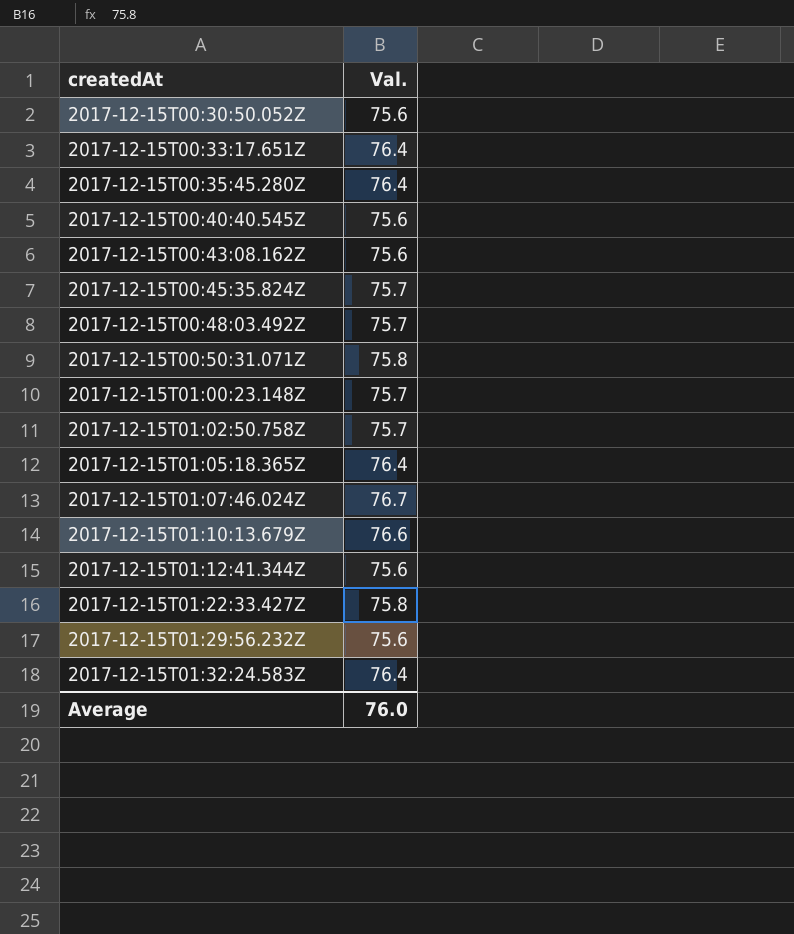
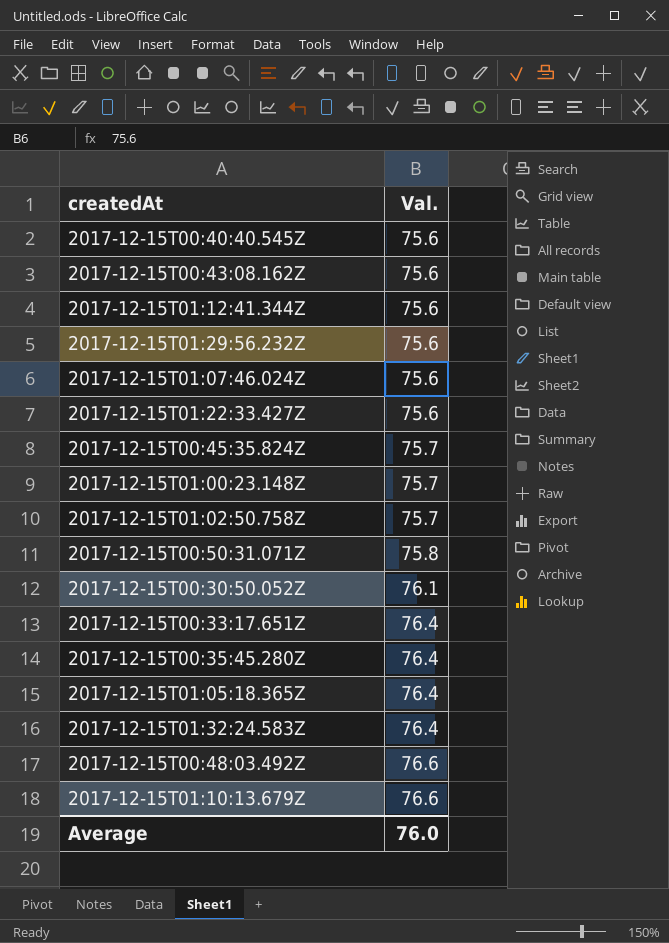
row order: createdAt ascending -> Val. ascending
2017-12-15T01:07:46.024Z | Val.: 76.7 -> 75.6
2017-12-15T01:22:33.427Z | Val.: 75.8 -> 75.6
2017-12-15T00:30:50.052Z | Val.: 75.6 -> 76.1
2017-12-15T00:48:03.492Z | Val.: 75.7 -> 76.6

